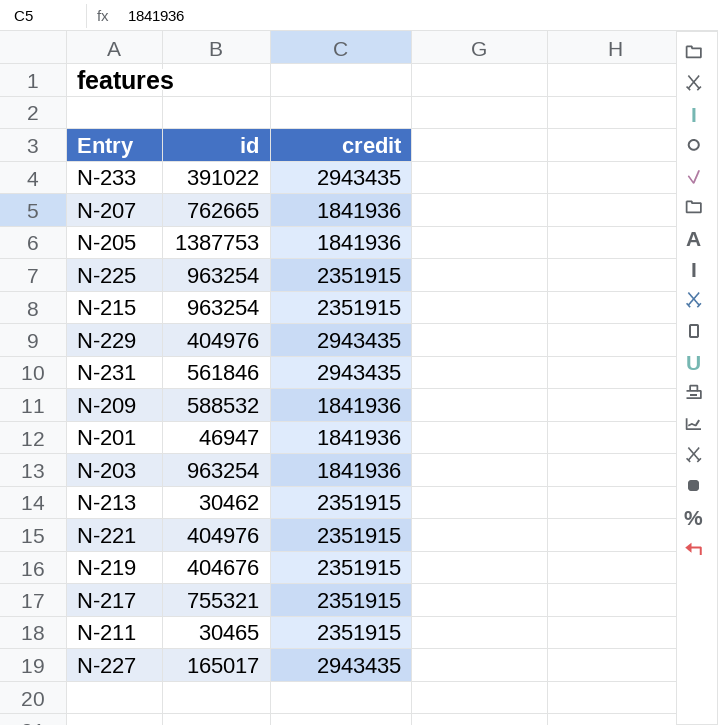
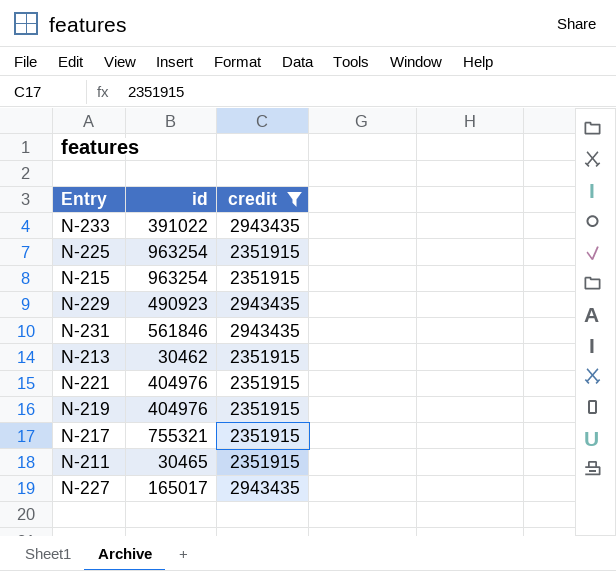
filter: none -> credit != 1841936
N-229 | id: 404976 -> 490923
N-219 | id: 404676 -> 404976

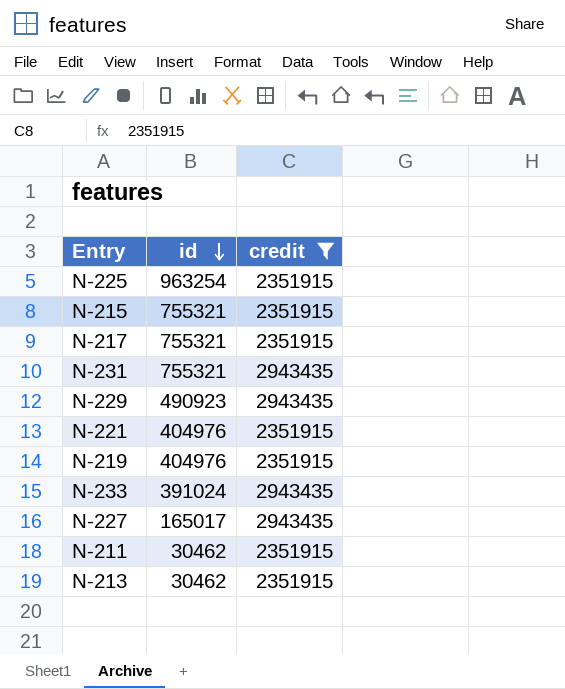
row order: none -> id descending
N-215 | id: 963254 -> 755321
N-231 | id: 561846 -> 755321
N-233 | id: 391022 -> 391024
N-211 | id: 30465 -> 30462

